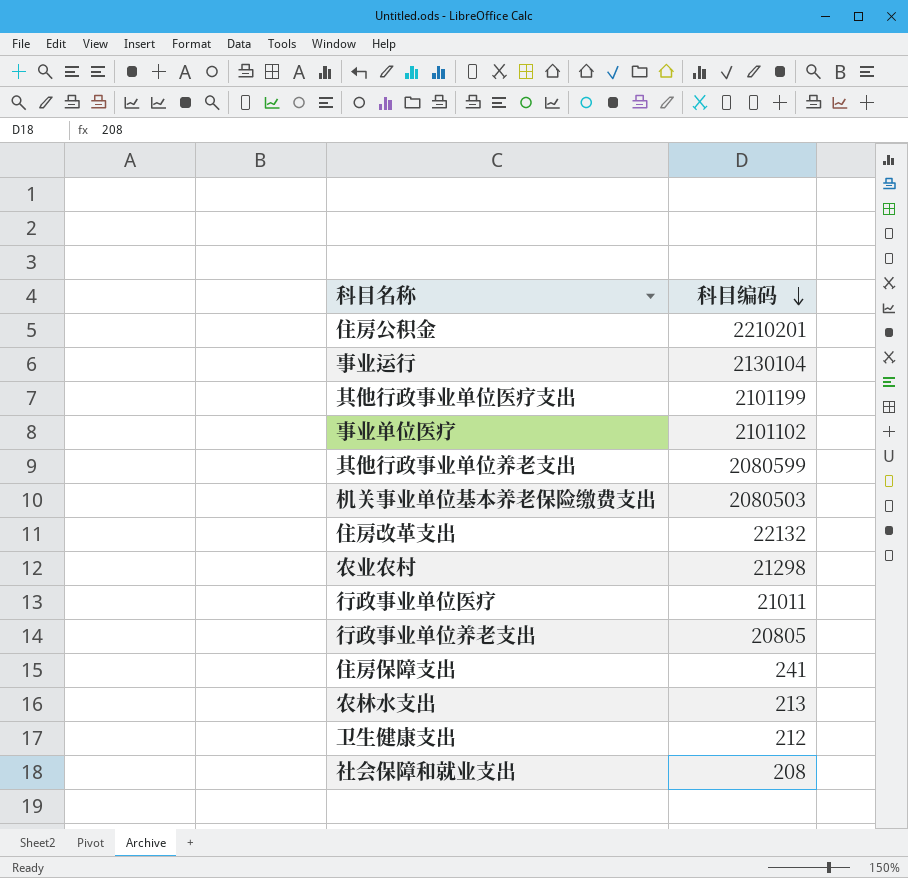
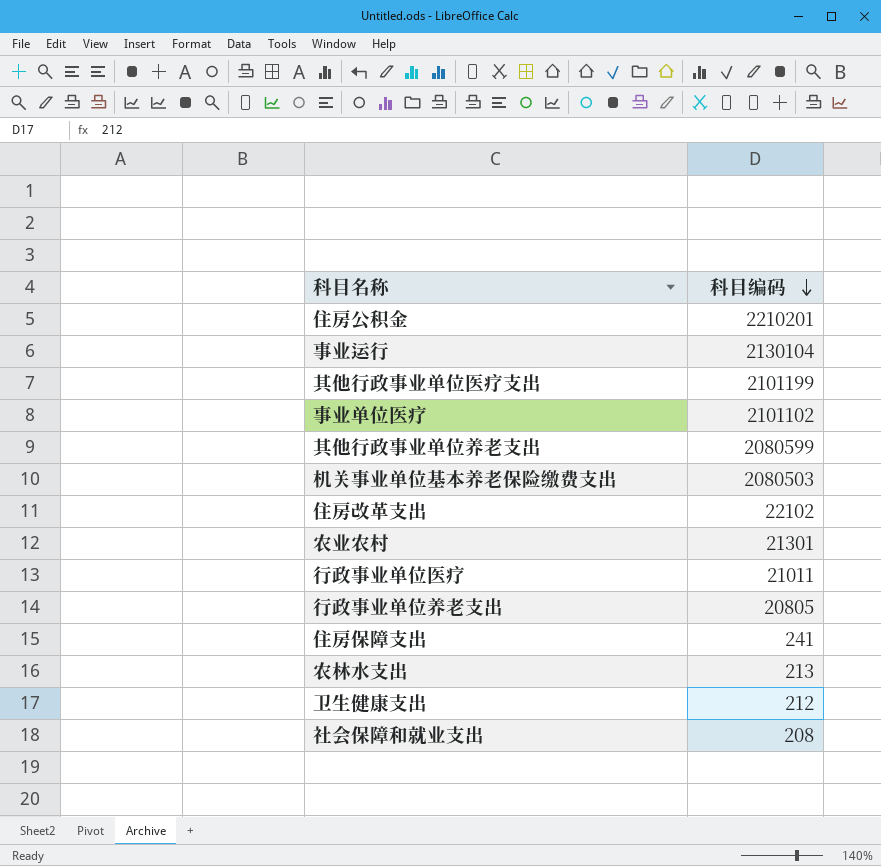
住房改革支出 | 科目编码: 22132 -> 22102
农业农村 | 科目编码: 21298 -> 21301

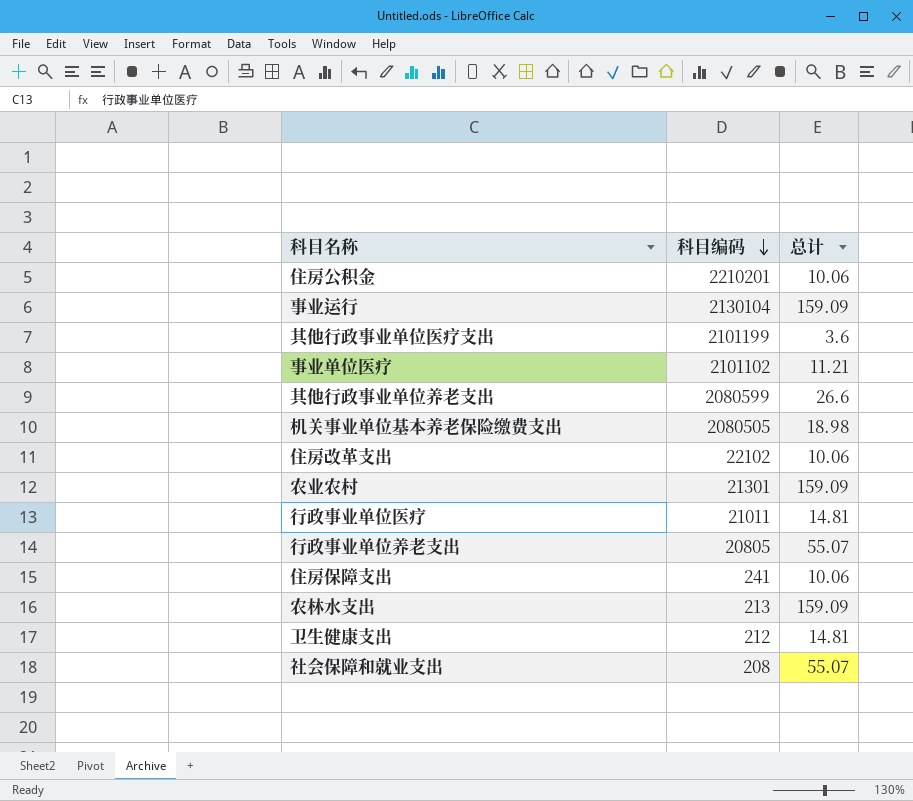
column 总计 | position: none -> 3
机关事业单位基本养老保险缴费支出 | 科目编码: 2080503 -> 2080505

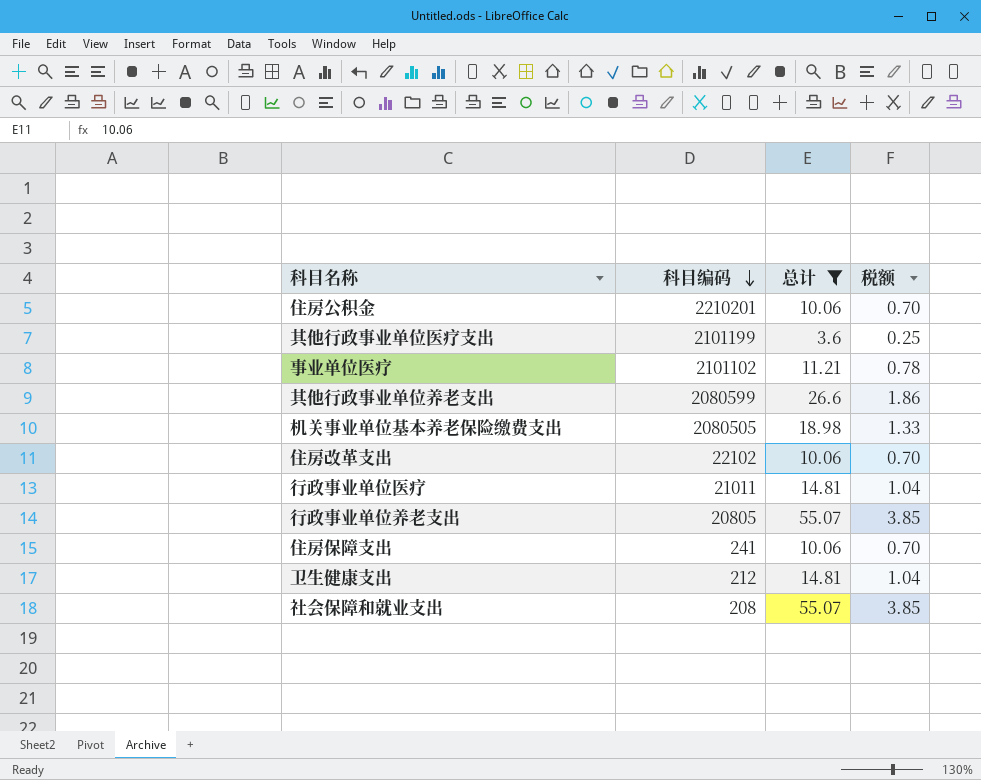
filter: none -> 总计 != 159.09
column 税额 | formula: none -> [总计] * 0.07

